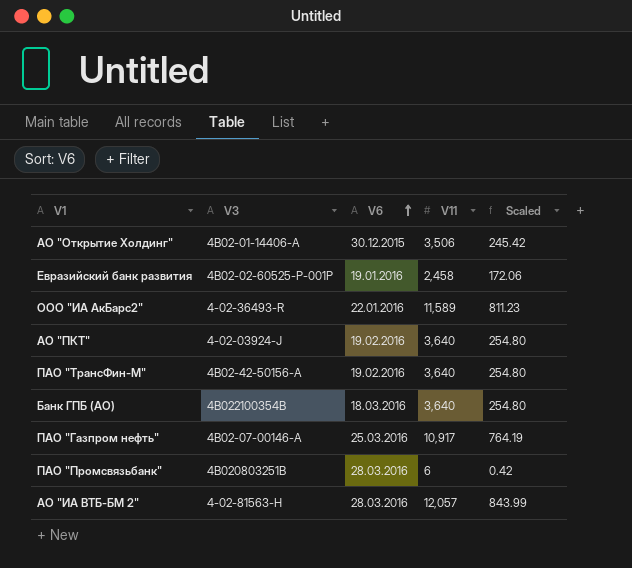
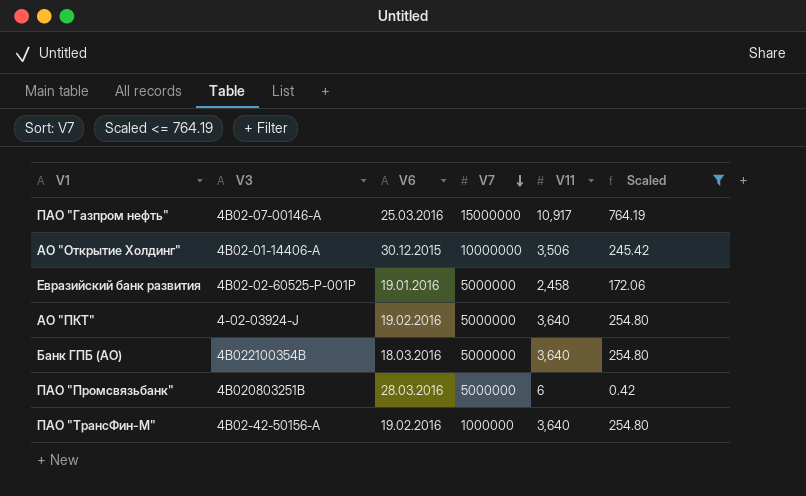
filter: none -> Scaled <= 764.19
row order: V6 ascending -> V7 descending
column V7 | position: none -> 4

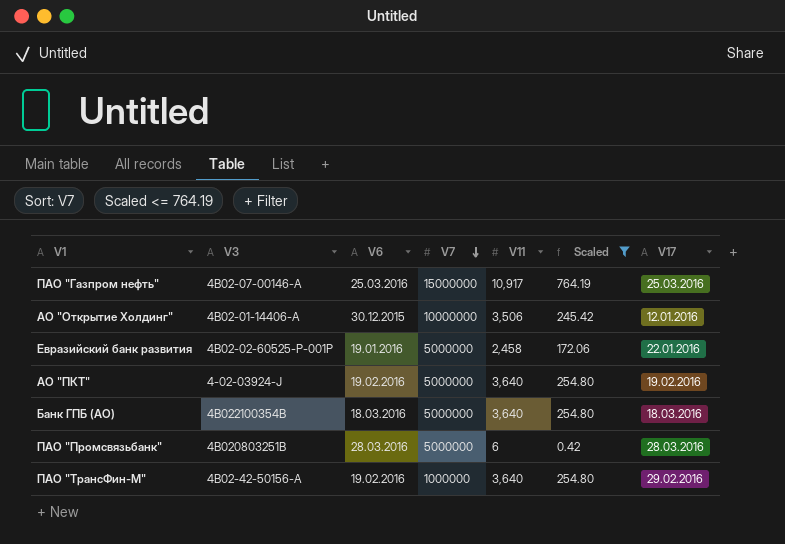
column V17 | position: none -> 7

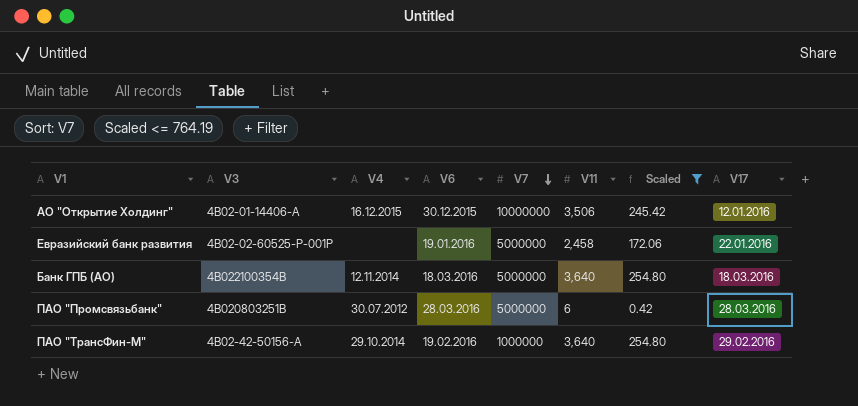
column V4 | position: none -> 3
row ПАО "Газпром нефть": 4B02-07-00146-A | 25.03.2016 | 15000000 | 10,917 | 764.19 | 25.03.2016 -> none
row АО "ПКТ": 4-02-03924-J | 19.02.2016 | 5000000 | 3,640 | 254.80 | 19.02.2016 -> none

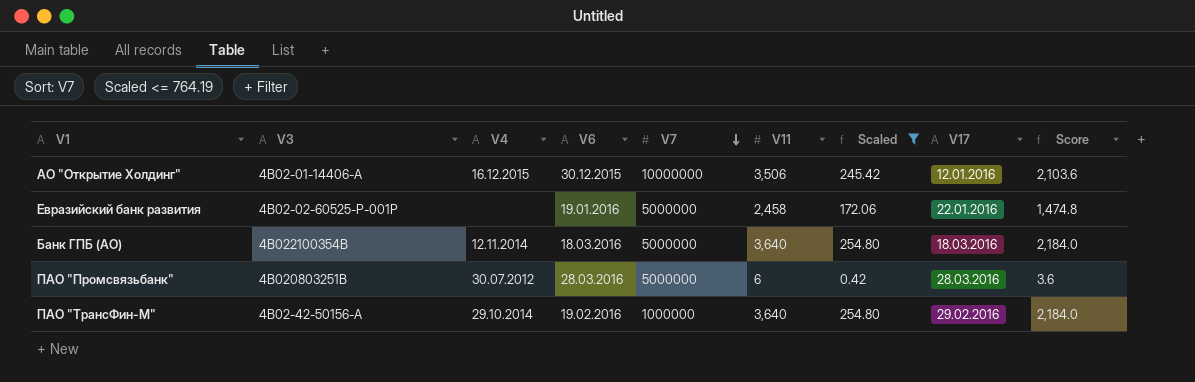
column Score | formula: none -> [V11] * 0.6

